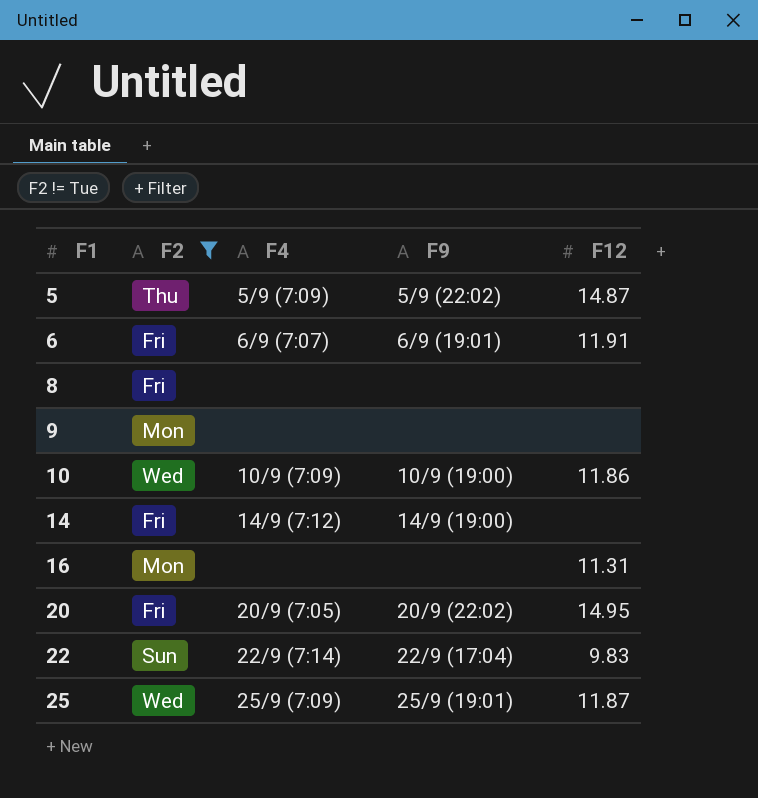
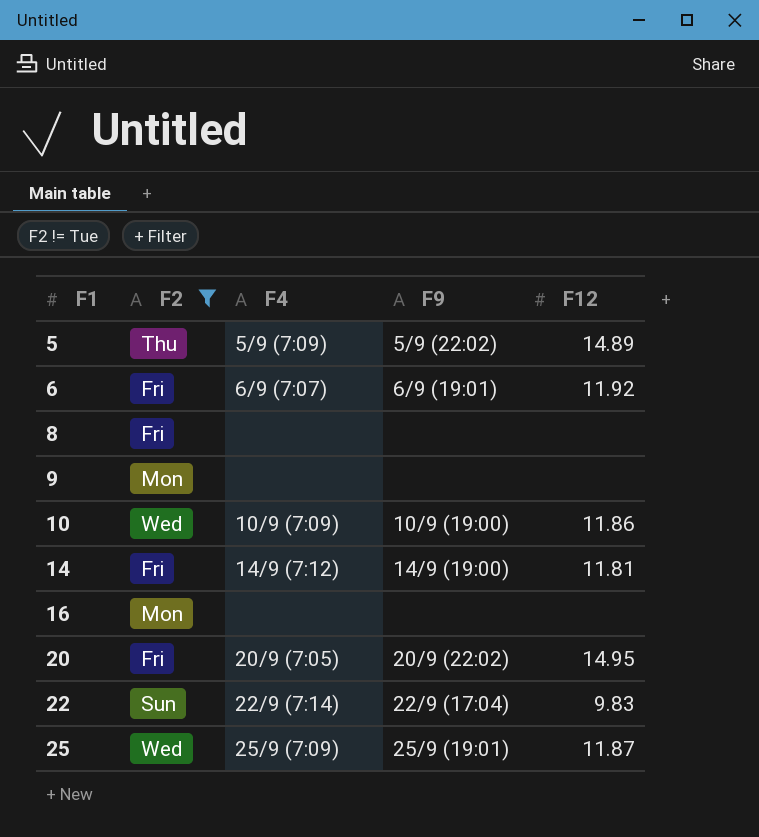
5 | F12: 14.87 -> 14.89
6 | F12: 11.91 -> 11.92
14 | F12: none -> 11.81
16 | F12: 11.31 -> none

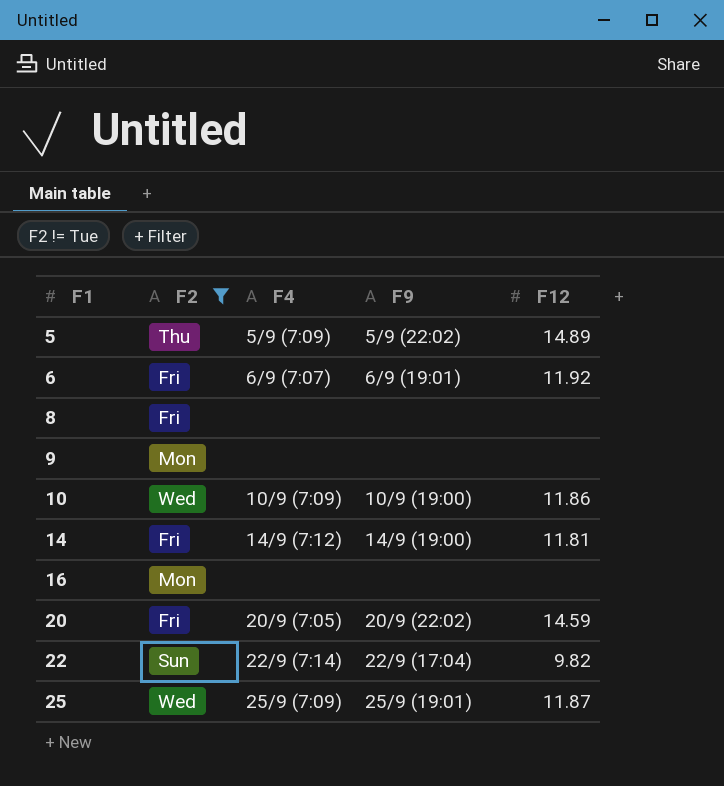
20 | F12: 14.95 -> 14.59
22 | F12: 9.83 -> 9.82

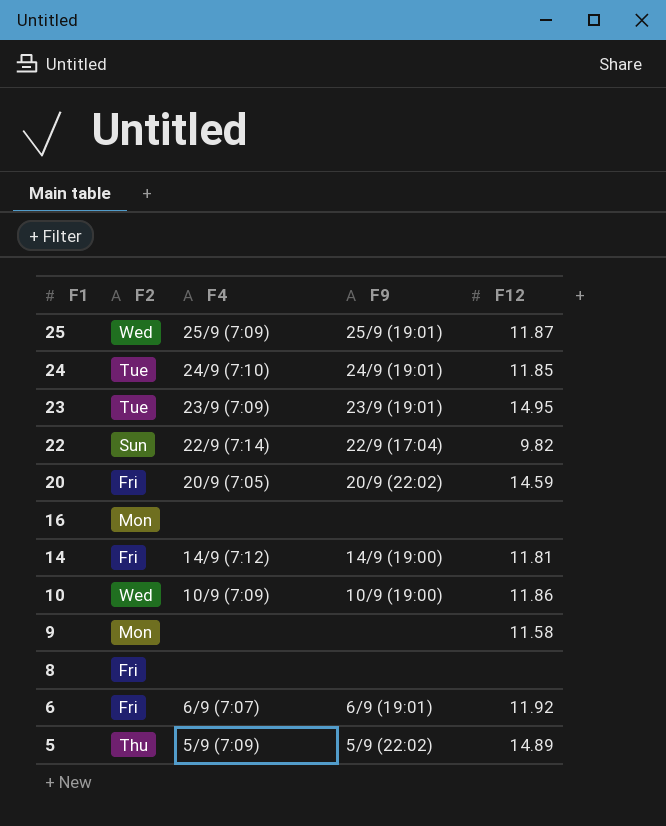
filter: F2 != Tue -> none
row order: F1 ascending -> F1 descending
9 | F12: none -> 11.58

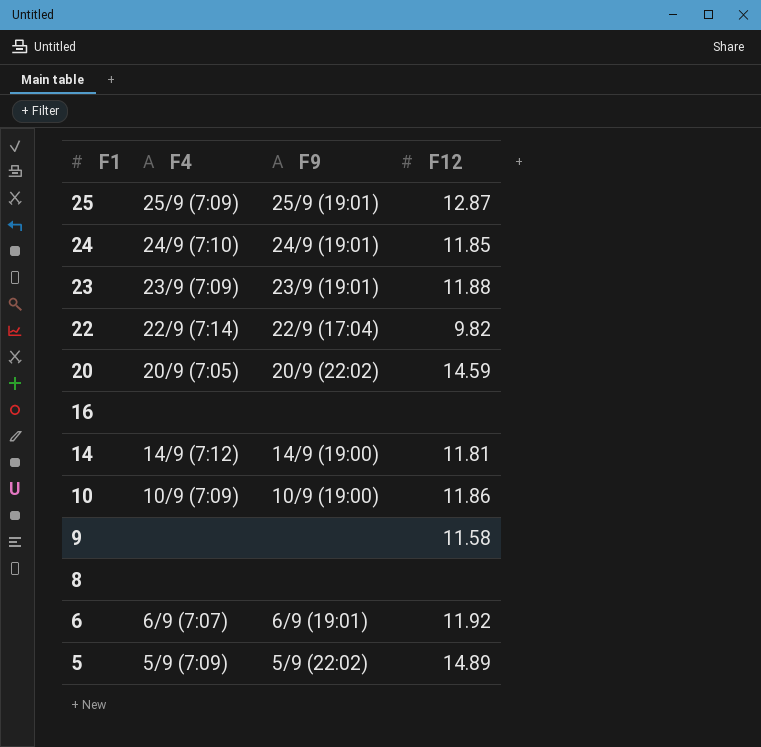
column F2 | position: 2 -> none
25 | F12: 11.87 -> 12.87
23 | F12: 14.95 -> 11.88

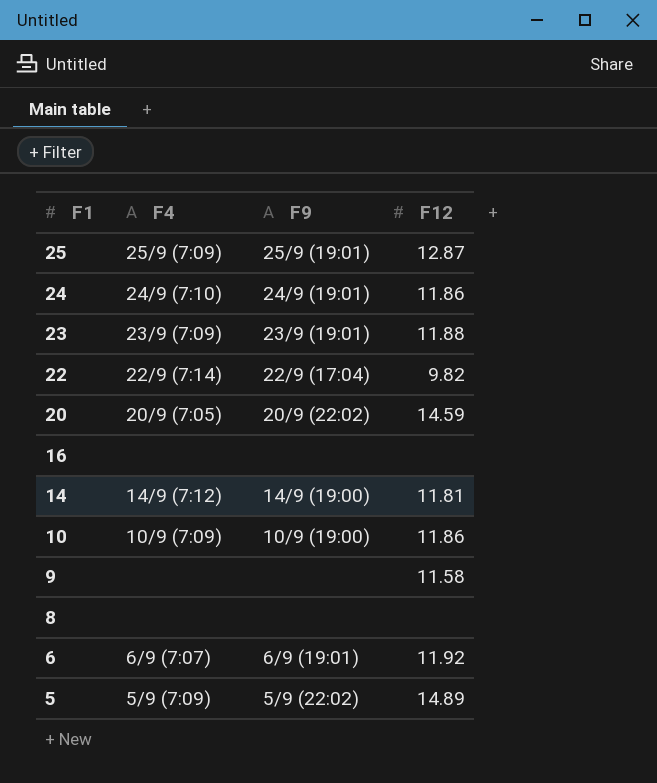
24 | F12: 11.85 -> 11.86

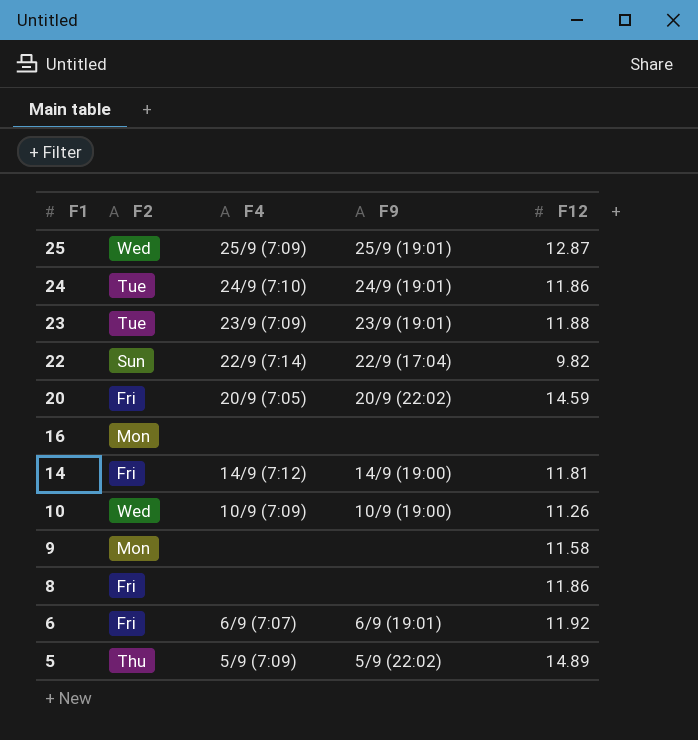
column F2 | position: none -> 2
10 | F12: 11.86 -> 11.26
8 | F12: none -> 11.86

